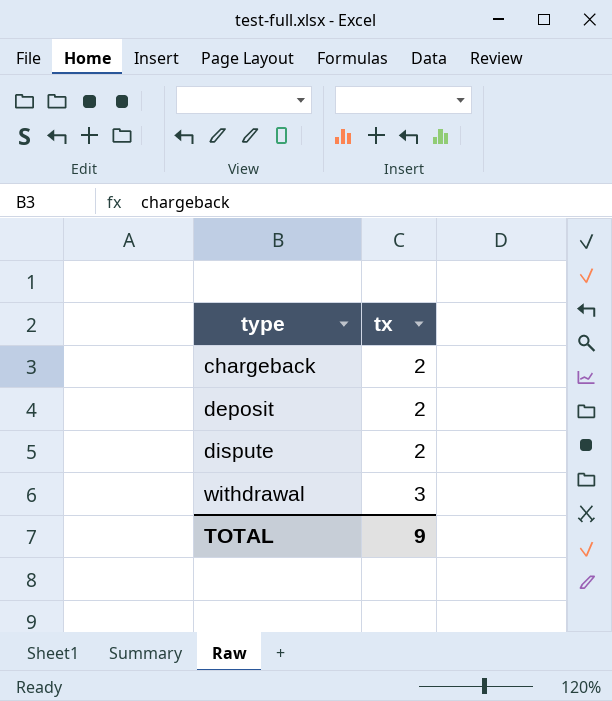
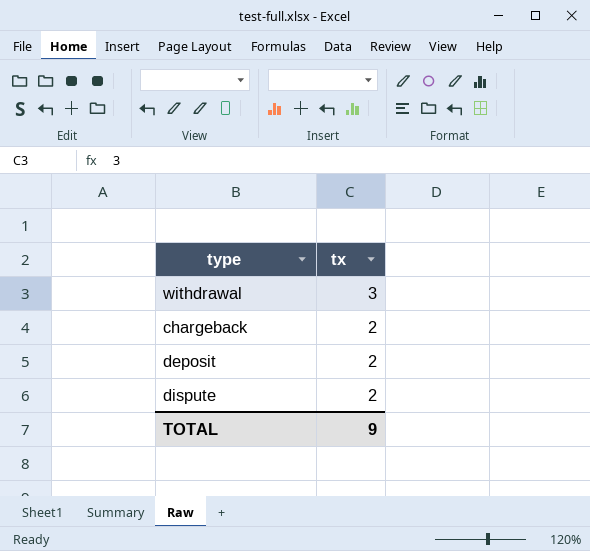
row order: type ascending -> tx descending

